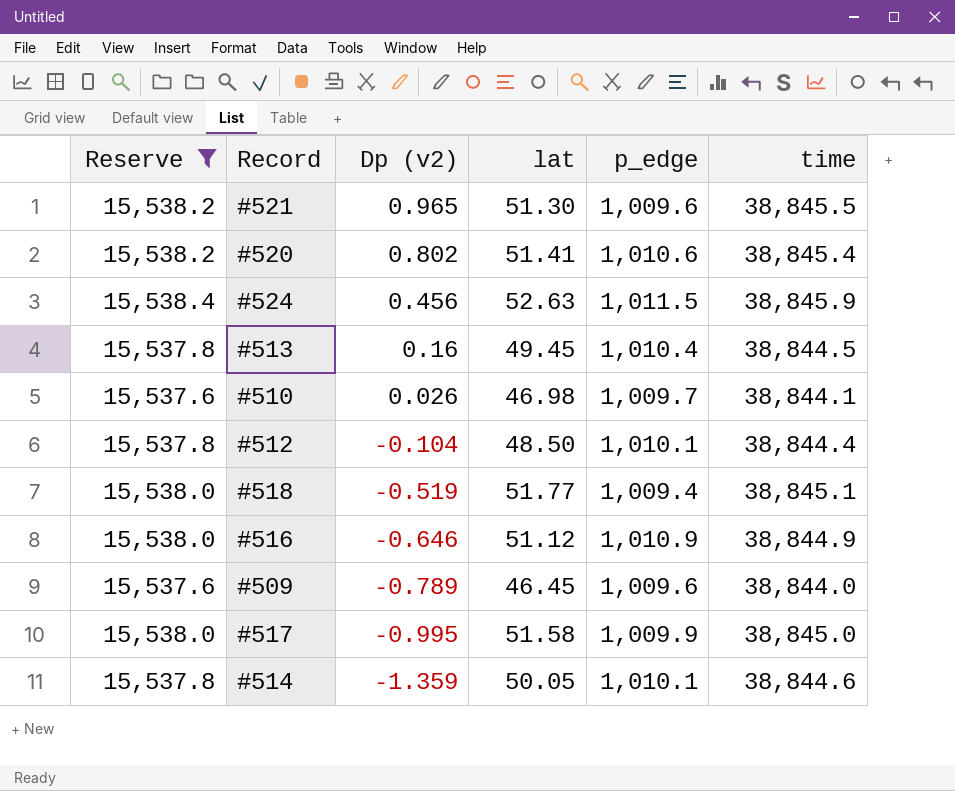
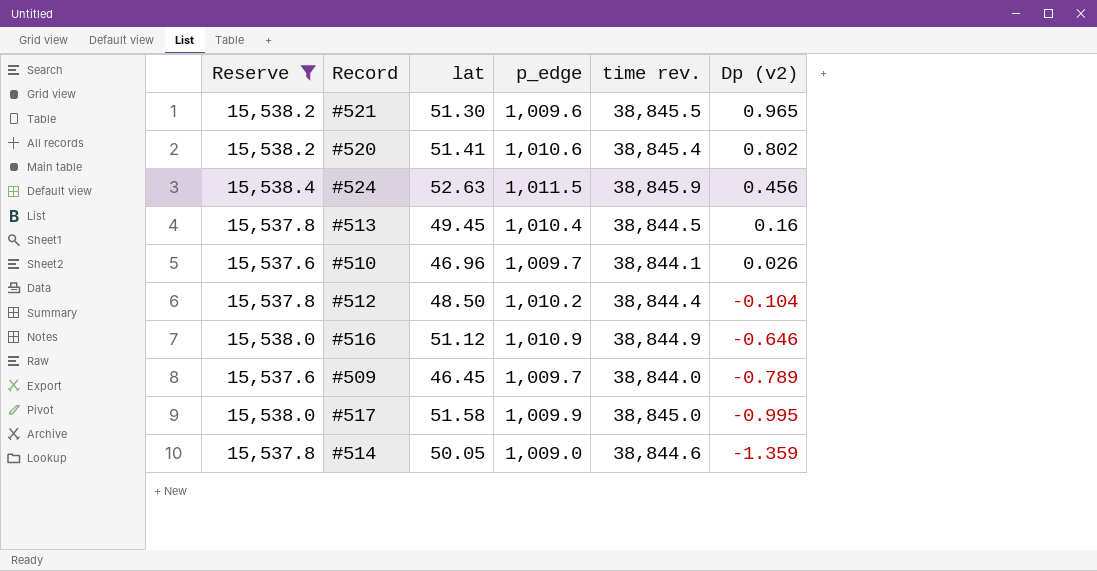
column name: time -> time rev.
column Dp (v2) | position: 3 -> 6
row #518: 15,538.0 | -0.519 | 51.77 | 1,009.4 | 38,845.1 -> none
#510 | lat: 46.98 -> 46.96
#512 | p_edge: 1,010.1 -> 1,010.2
#509 | p_edge: 1,009.6 -> 1,009.7
#514 | p_edge: 1,010.1 -> 1,009.0

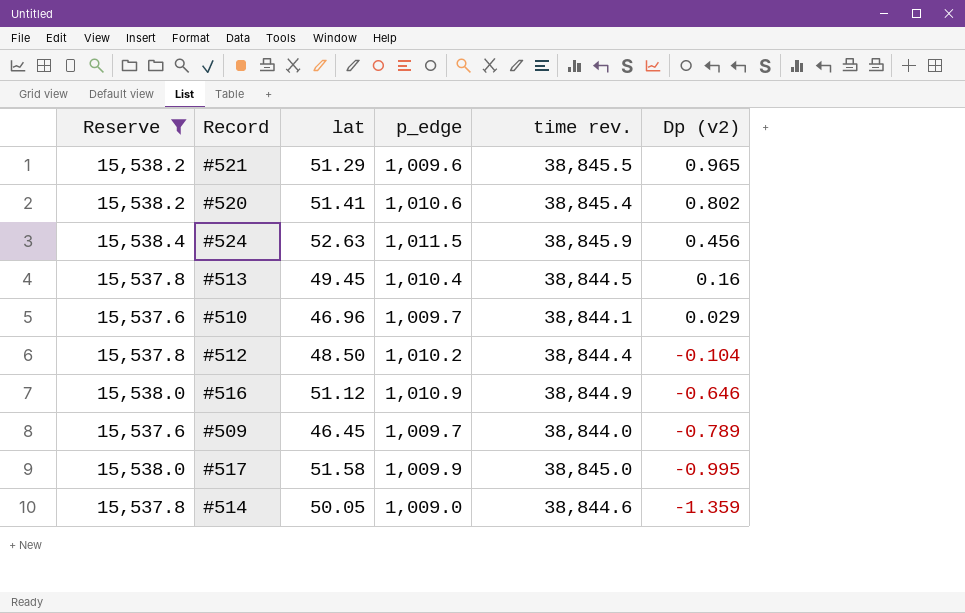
#521 | lat: 51.30 -> 51.29
#510 | Dp (v2): 0.026 -> 0.029

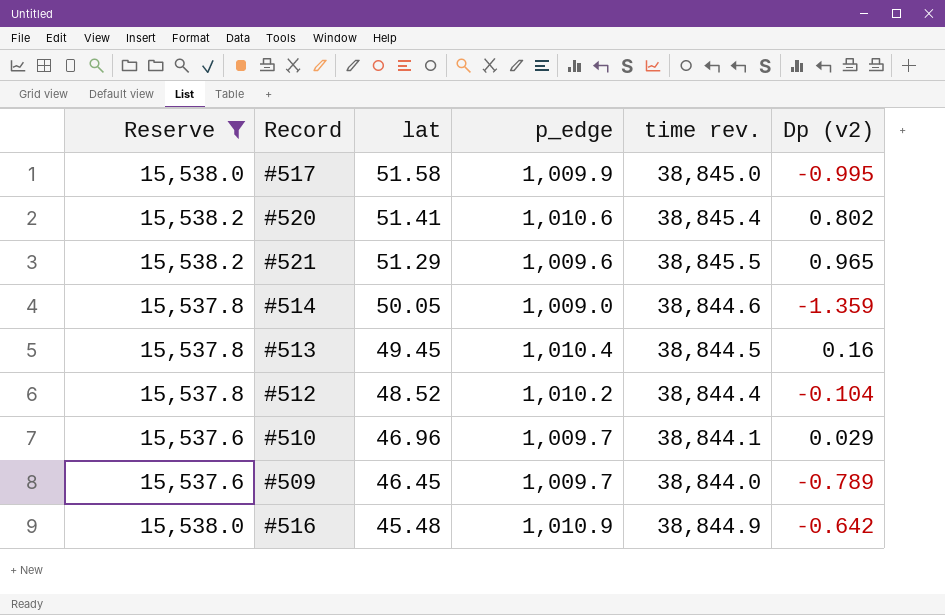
row order: Dp (v2) descending -> lat descending
row #524: 15,538.4 | 52.63 | 1,011.5 | 38,845.9 | 0.456 -> none
#512 | lat: 48.50 -> 48.52
#516 | lat: 51.12 -> 45.48
#516 | Dp (v2): -0.646 -> -0.642

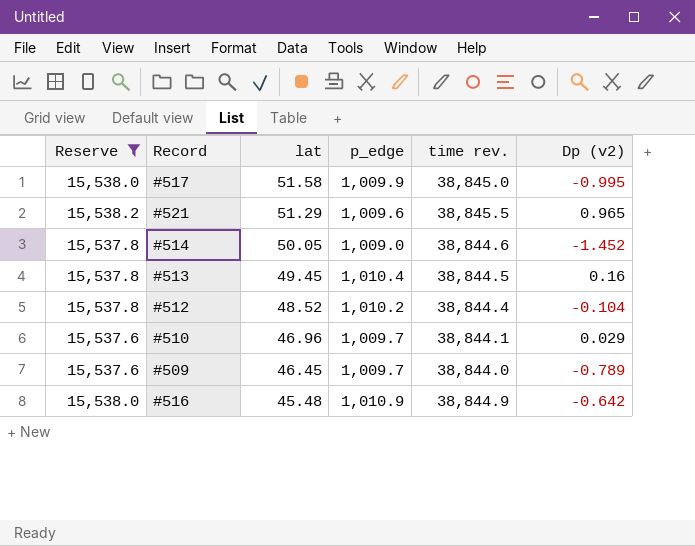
row #520: 15,538.2 | 51.41 | 1,010.6 | 38,845.4 | 0.802 -> none
#514 | Dp (v2): -1.359 -> -1.452

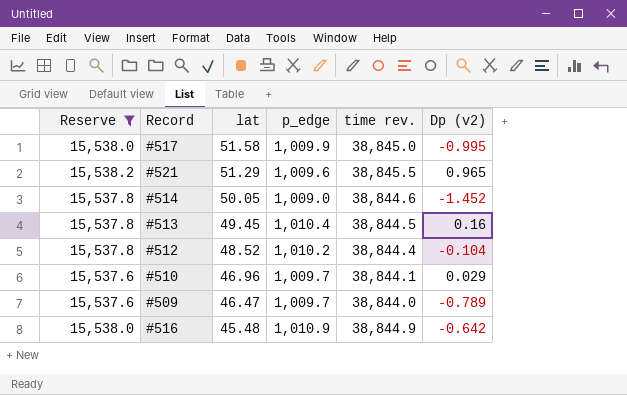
#509 | lat: 46.45 -> 46.47

